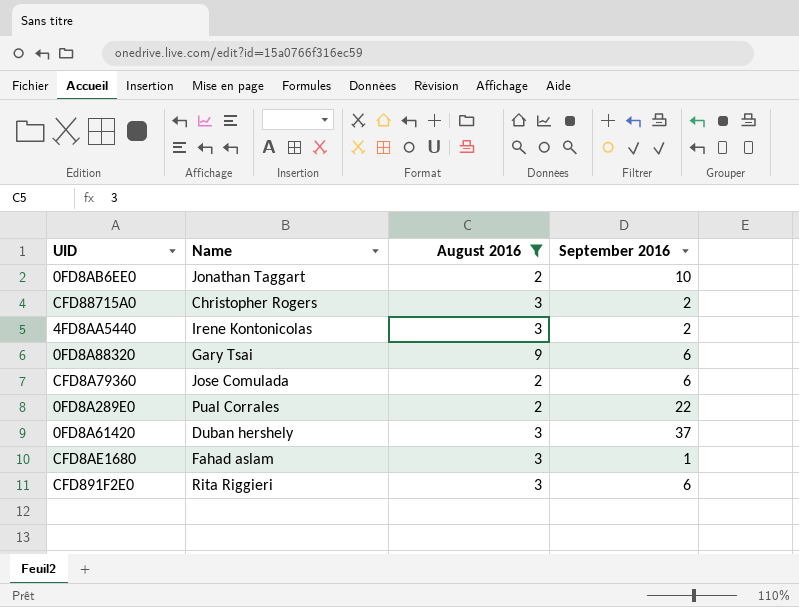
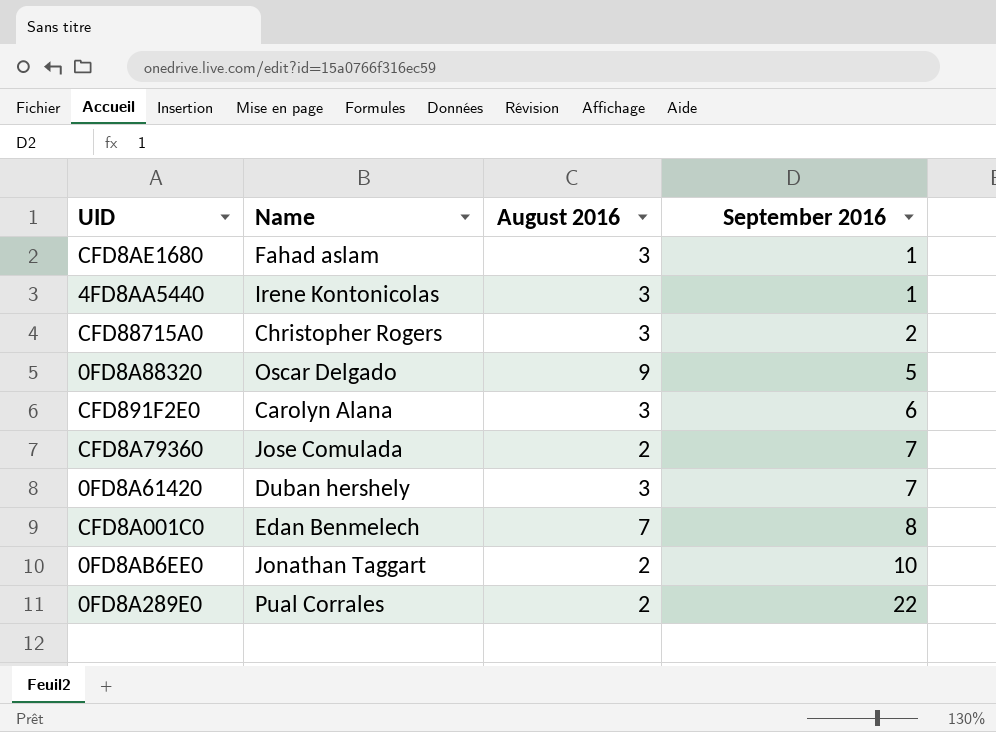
filter: August 2016 != 7 -> none
row order: none -> September 2016 ascending
4FD8AA5440 | September 2016: 2 -> 1
0FD8A88320 | Name: Gary Tsai -> Oscar Delgado
0FD8A88320 | September 2016: 6 -> 5
CFD891F2E0 | Name: Rita Riggieri -> Carolyn Alana
CFD8A79360 | September 2016: 6 -> 7
0FD8A61420 | September 2016: 37 -> 7

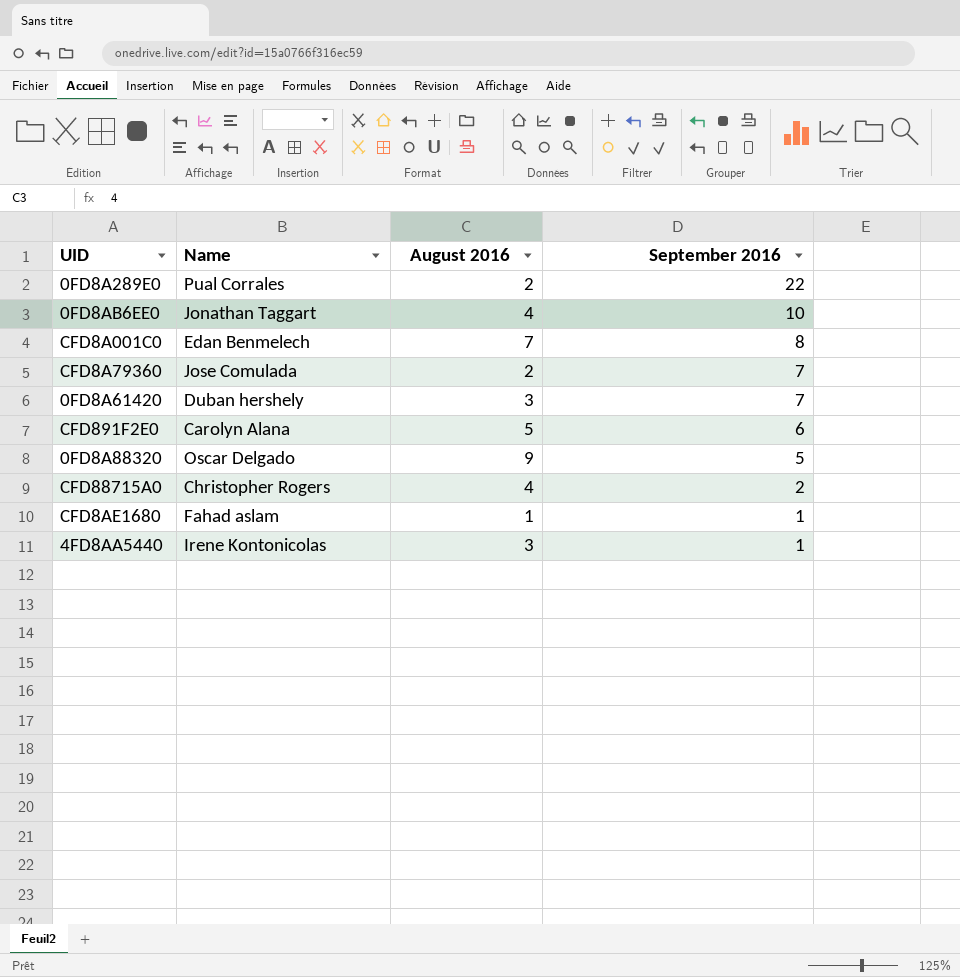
row order: September 2016 ascending -> September 2016 descending
0FD8AB6EE0 | August 2016: 2 -> 4
CFD891F2E0 | August 2016: 3 -> 5
CFD88715A0 | August 2016: 3 -> 4
CFD8AE1680 | August 2016: 3 -> 1

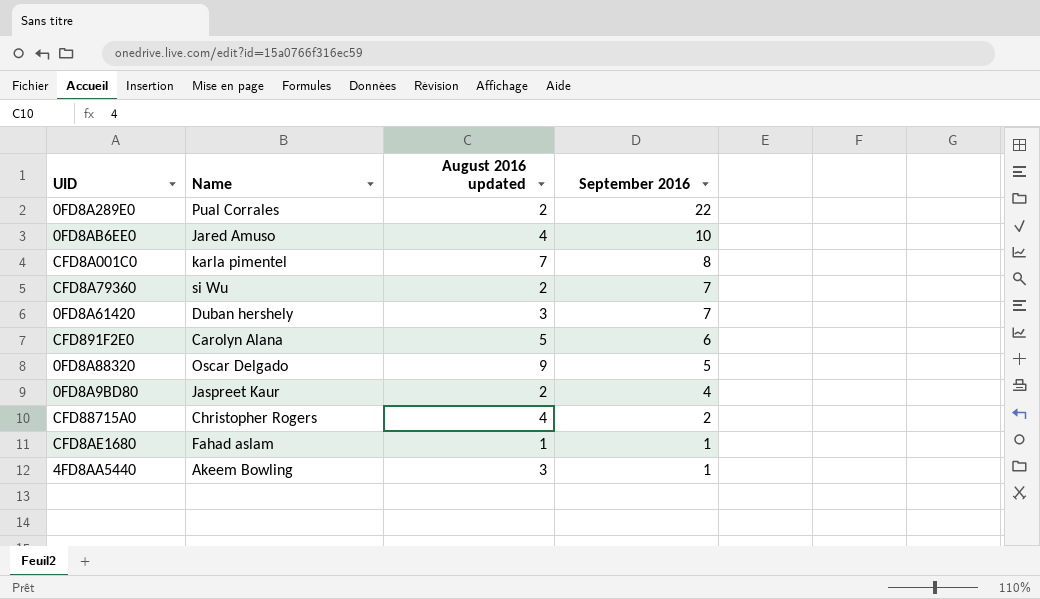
column name: August 2016 -> August 2016 updated
0FD8AB6EE0 | Name: Jonathan Taggart -> Jared Amuso
CFD8A001C0 | Name: Edan Benmelech -> karla pimentel
CFD8A79360 | Name: Jose Comulada -> si Wu
row 0FD8A9BD80: none -> Jaspreet Kaur | 2 | 4
4FD8AA5440 | Name: Irene Kontonicolas -> Akeem Bowling

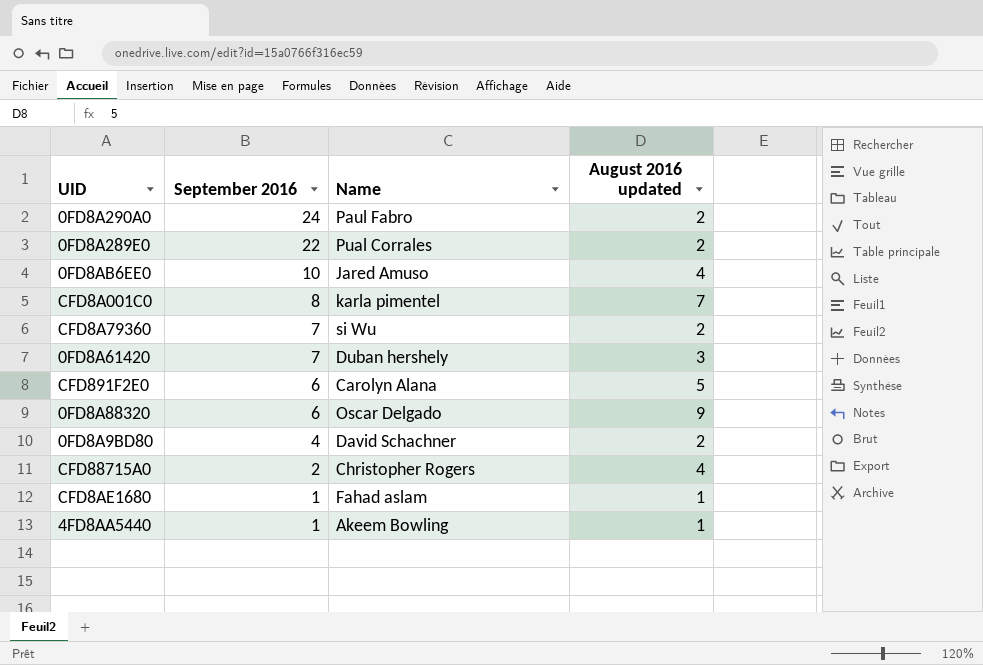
column September 2016 | position: 4 -> 2
row 0FD8A290A0: none -> 24 | Paul Fabro | 2
0FD8A88320 | September 2016: 5 -> 6
0FD8A9BD80 | Name: Jaspreet Kaur -> David Schachner
4FD8AA5440 | August 2016 updated: 3 -> 1

